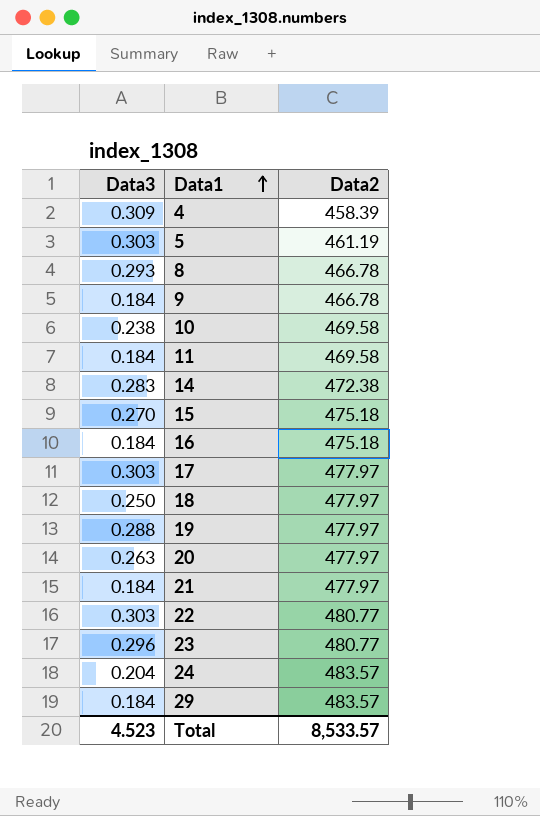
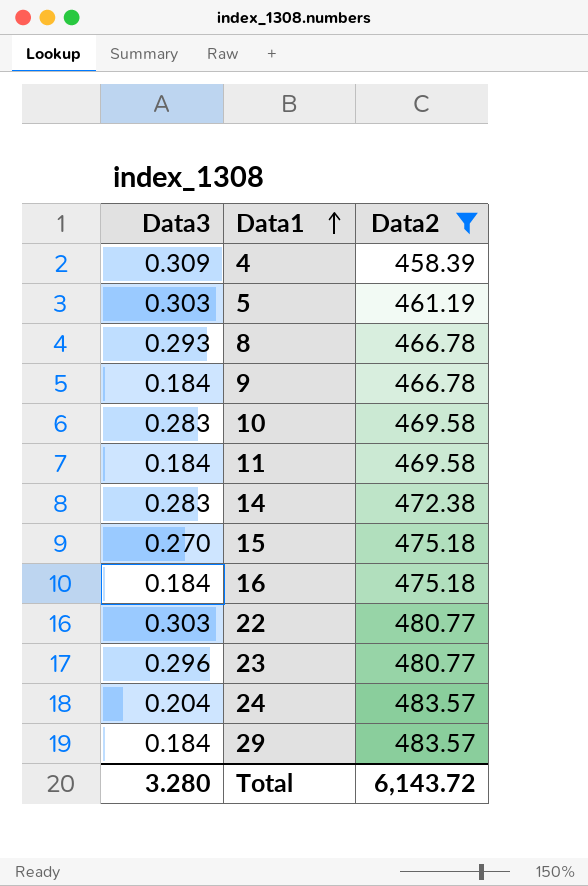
filter: none -> Data2 != 477.97
10 | Data3: 0.238 -> 0.283
Total | Data3: 4.523 -> 3.280
Total | Data2: 8,533.57 -> 6,143.72

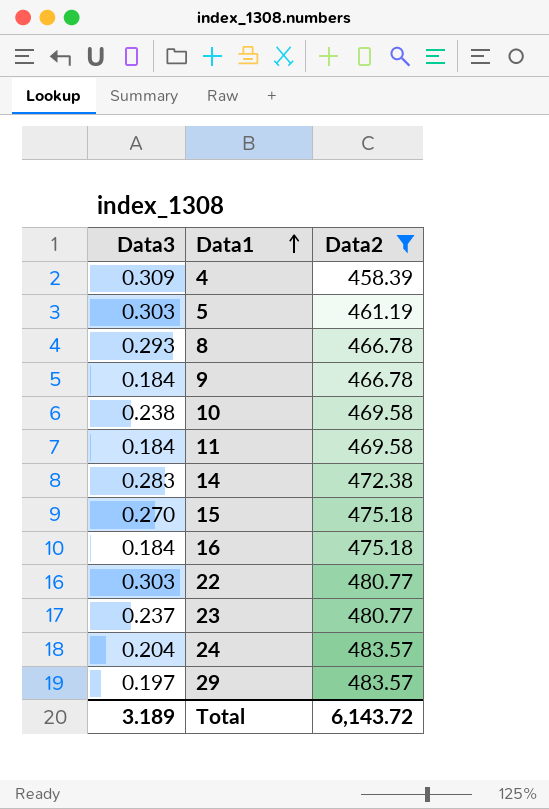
10 | Data3: 0.283 -> 0.238
23 | Data3: 0.296 -> 0.237
29 | Data3: 0.184 -> 0.197
Total | Data3: 3.280 -> 3.189

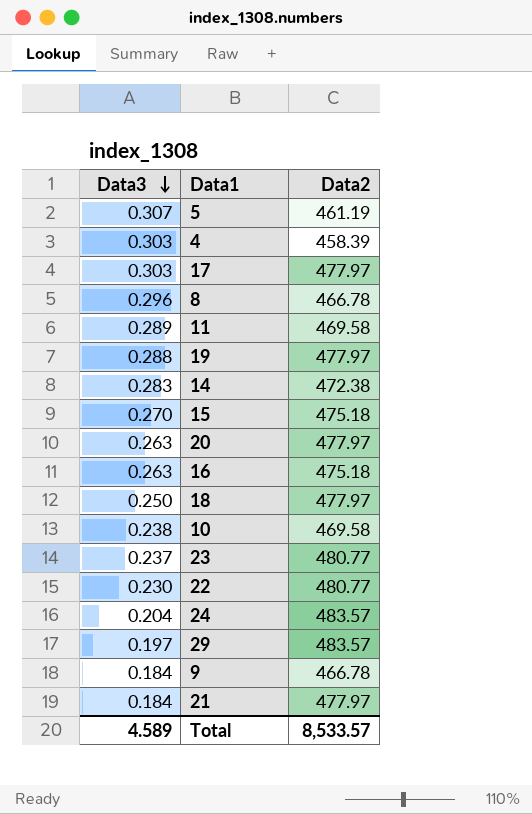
filter: Data2 != 477.97 -> none
row order: Data1 ascending -> Data3 descending
5 | Data3: 0.303 -> 0.307
4 | Data3: 0.309 -> 0.303
8 | Data3: 0.293 -> 0.296
11 | Data3: 0.184 -> 0.289
16 | Data3: 0.184 -> 0.263
22 | Data3: 0.303 -> 0.230
Total | Data3: 3.189 -> 4.589
Total | Data2: 6,143.72 -> 8,533.57

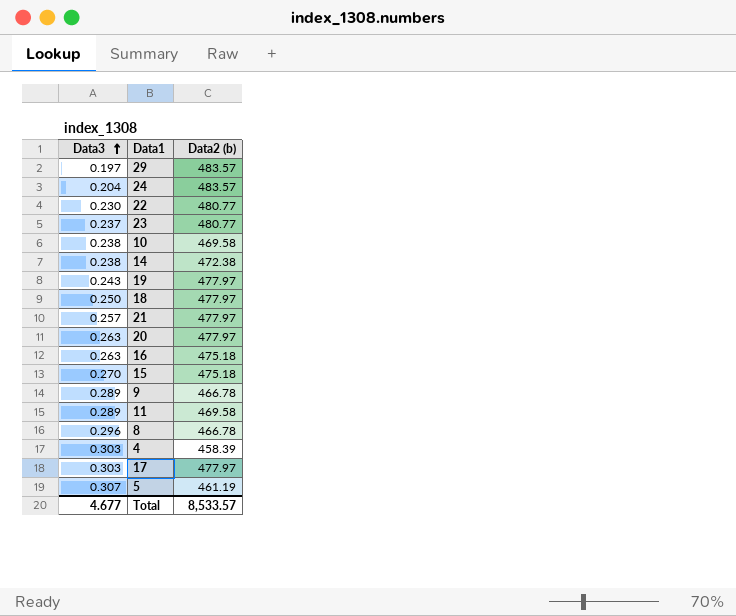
row order: Data3 descending -> Data3 ascending
column name: Data2 -> Data2 (b)
14 | Data3: 0.283 -> 0.238
19 | Data3: 0.288 -> 0.243
21 | Data3: 0.184 -> 0.257
9 | Data3: 0.184 -> 0.289
Total | Data3: 4.589 -> 4.677

